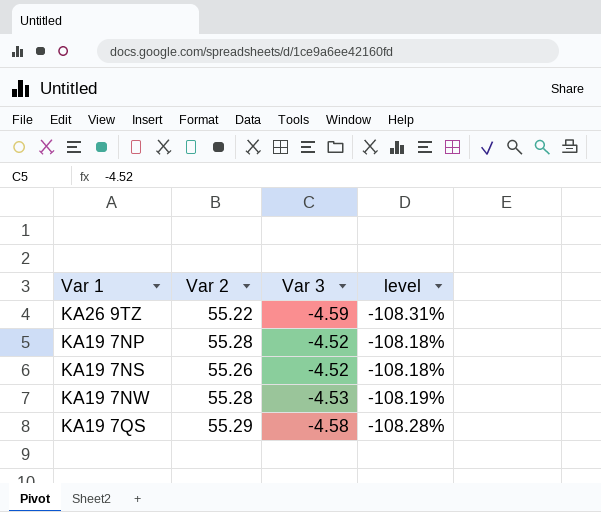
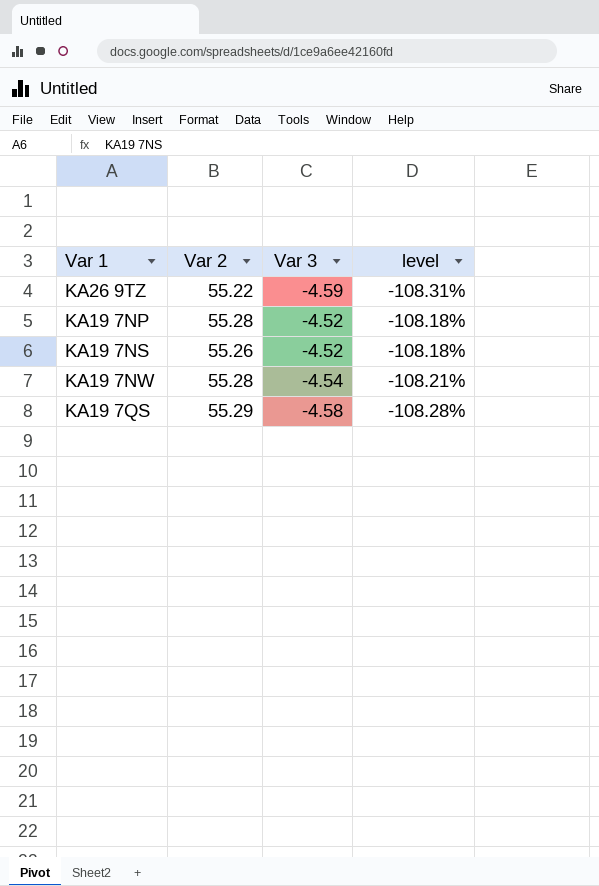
KA19 7NW | Var 3: -4.53 -> -4.54
KA19 7NW | level: -108.19% -> -108.21%

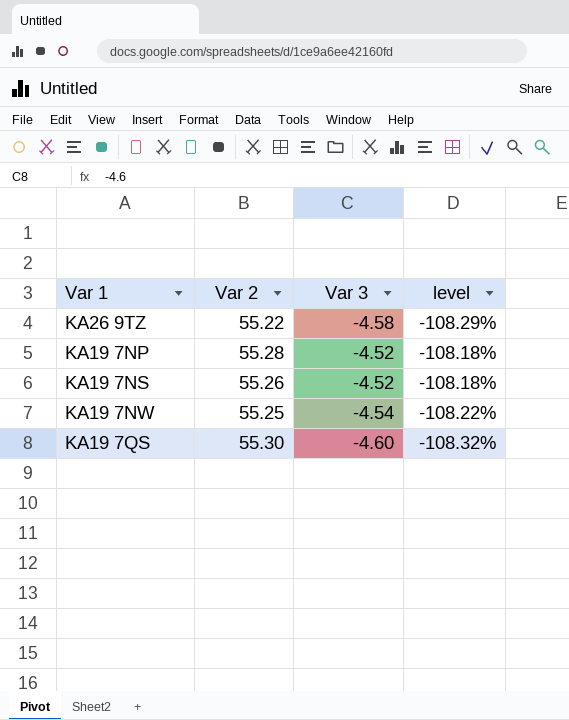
KA26 9TZ | Var 3: -4.59 -> -4.58
KA26 9TZ | level: -108.31% -> -108.29%
KA19 7NW | Var 2: 55.28 -> 55.25
KA19 7NW | level: -108.21% -> -108.22%
KA19 7QS | Var 2: 55.29 -> 55.30
KA19 7QS | Var 3: -4.58 -> -4.60
KA19 7QS | level: -108.28% -> -108.32%

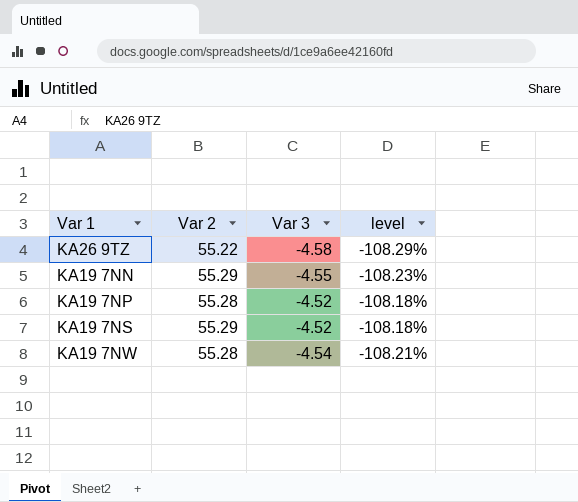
row KA19 7QS: 55.30 | -4.60 | -108.32% -> none
row KA19 7NN: none -> 55.29 | -4.55 | -108.23%
KA19 7NS | Var 2: 55.26 -> 55.29
KA19 7NW | Var 2: 55.25 -> 55.28
KA19 7NW | level: -108.22% -> -108.21%

